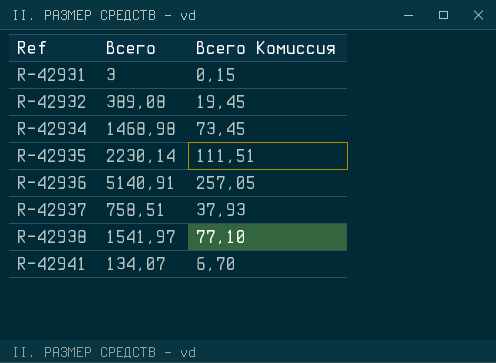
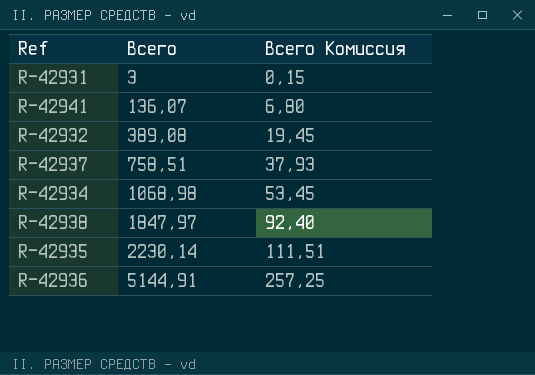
row order: Ref ascending -> всего ascending
R-42941 | всего: 134,07 -> 136,07
R-42941 | всего Комиссия: 6,70 -> 6,80
R-42934 | всего: 1468,98 -> 1068,98
R-42934 | всего Комиссия: 73,45 -> 53,45
R-42938 | всего: 1541,97 -> 1847,97
R-42938 | всего Комиссия: 77,10 -> 92,40
R-42936 | всего: 5140,91 -> 5144,91
R-42936 | всего Комиссия: 257,05 -> 257,25

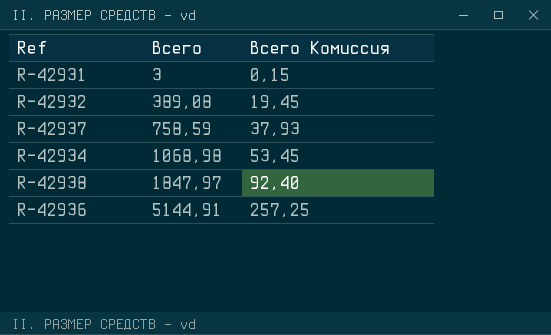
row R-42941: 136,07 | 6,80 -> none
row R-42935: 2230,14 | 111,51 -> none
R-42937 | всего: 758,51 -> 758,59

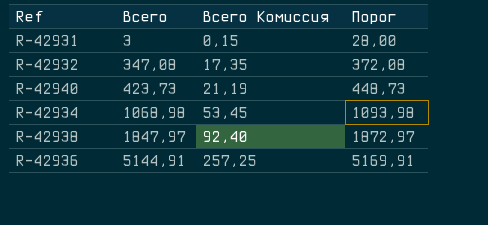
column Порог | formula: none -> [всего] + 25
row R-42937: 758,59 | 37,93 -> none
R-42932 | всего: 389,08 -> 347,08
R-42932 | всего Комиссия: 19,45 -> 17,35
row R-42940: none -> 423,73 | 21,19 | 448,73

